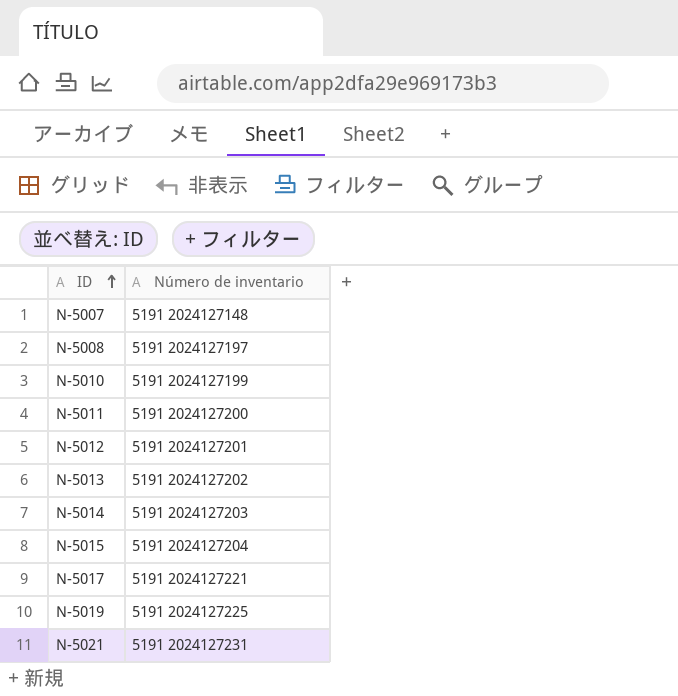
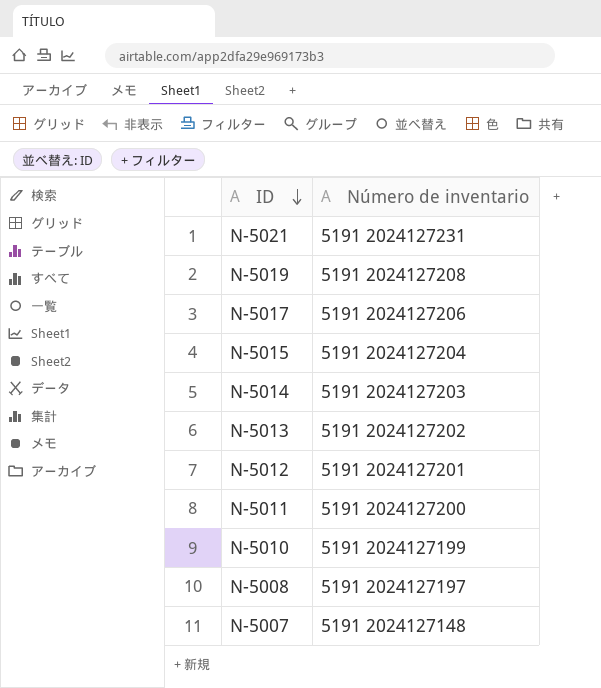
row order: ID ascending -> ID descending
N-5019 | Número de inventario: 5191 2024127225 -> 5191 2024127208
N-5017 | Número de inventario: 5191 2024127221 -> 5191 2024127206

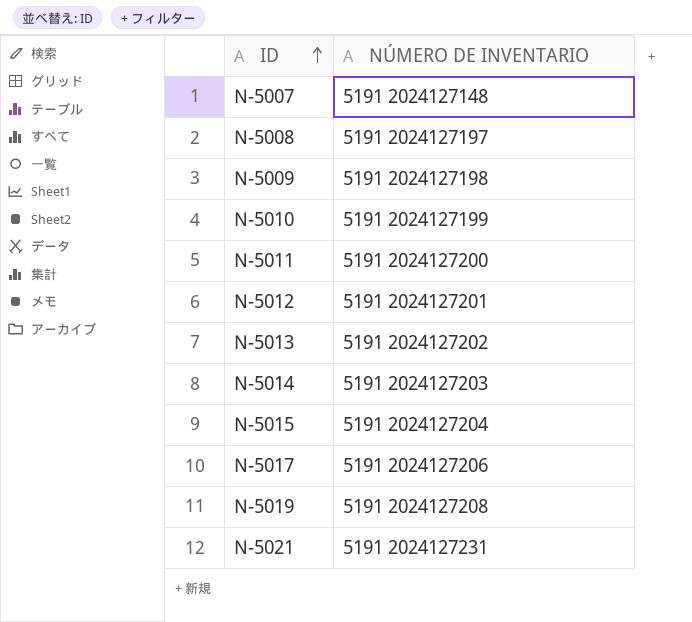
row order: ID descending -> ID ascending
column name: Número de inventario -> NÚMERO DE INVENTARIO
row N-5009: none -> 5191 2024127198

